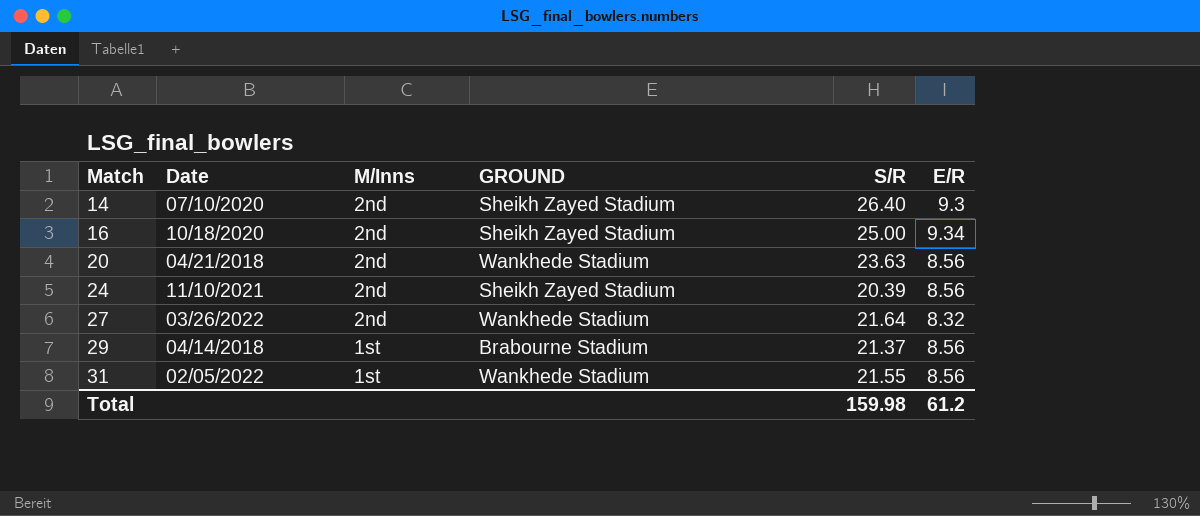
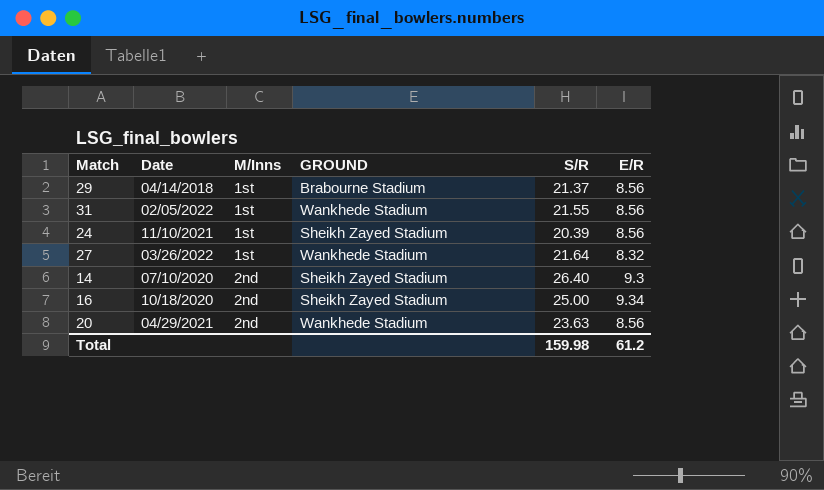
row order: Match ascending -> M/Inns ascending
24 | M/Inns: 2nd -> 1st
27 | M/Inns: 2nd -> 1st
20 | Date: 04/21/2018 -> 04/29/2021

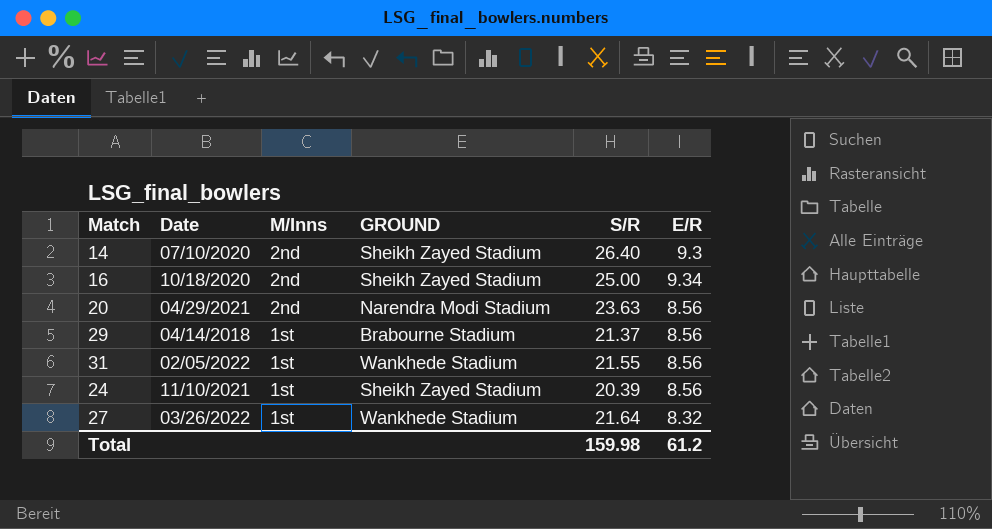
row order: M/Inns ascending -> M/Inns descending
20 | GROUND: Wankhede Stadium -> Narendra Modi Stadium

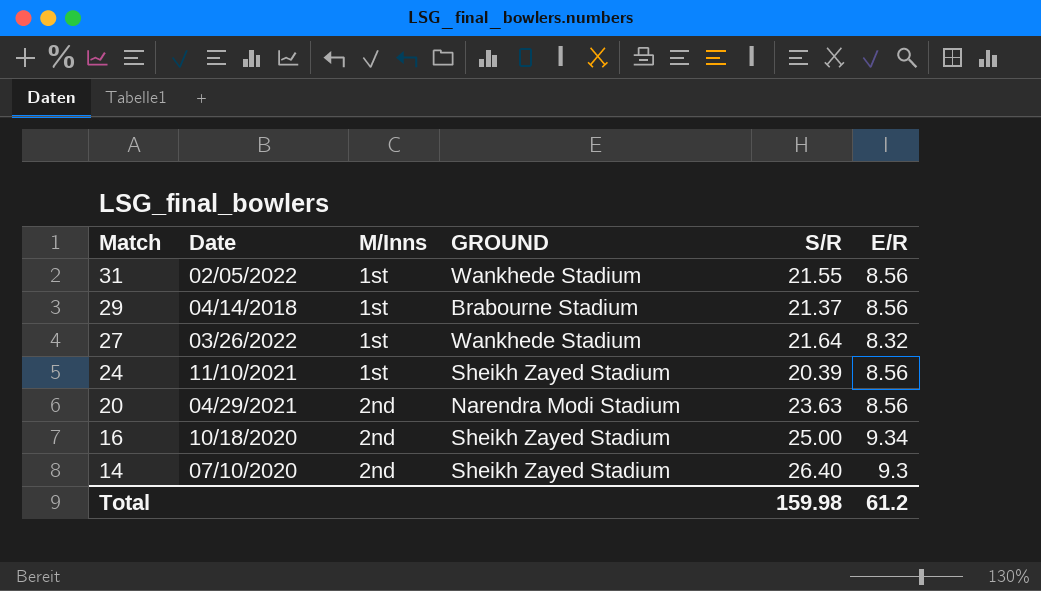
row order: M/Inns descending -> Match descending

